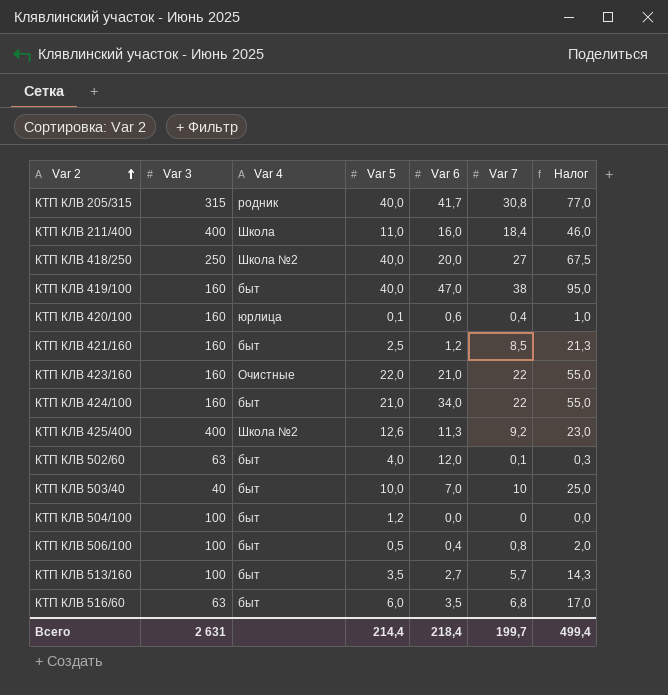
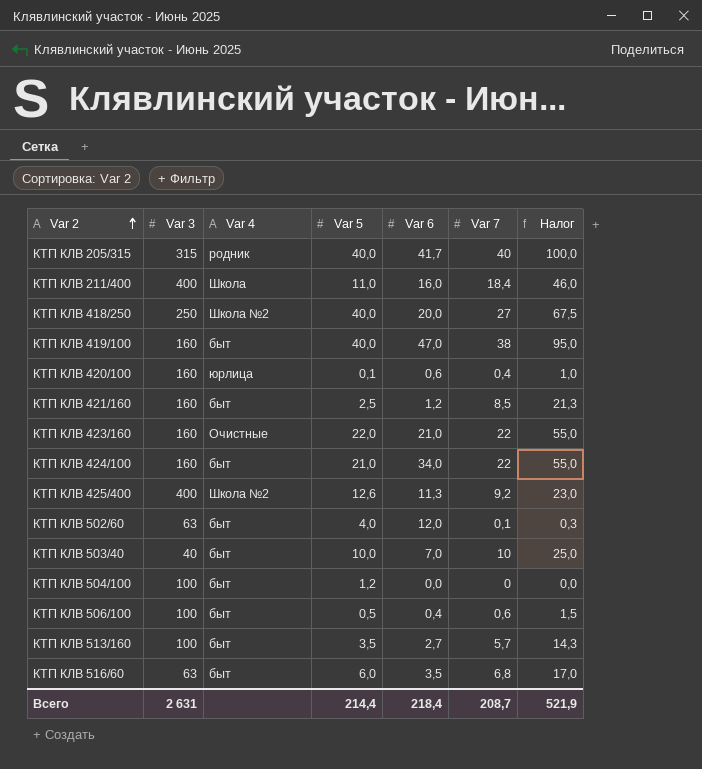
КТП КЛВ 205/315 | Var 7: 30,8 -> 40
КТП КЛВ 205/315 | Налог: 77,0 -> 100,0
КТП КЛВ 506/100 | Var 7: 0,8 -> 0,6
КТП КЛВ 506/100 | Налог: 2,0 -> 1,5
Всего | Var 7: 199,7 -> 208,7
Всего | Налог: 499,4 -> 521,9

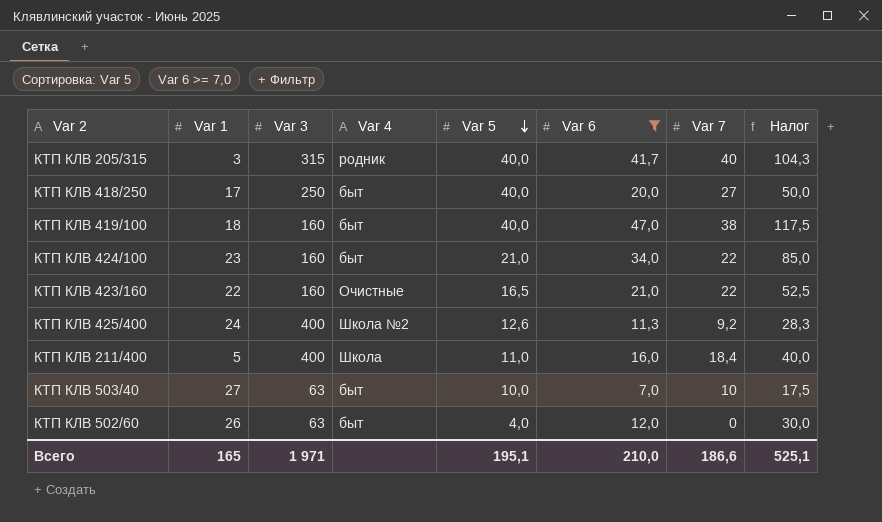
filter: none -> Var 6 >= 7,0
row order: Var 2 ascending -> Var 5 descending
column Var 1 | position: none -> 2
column Налог | formula: [Var 7] * 2,5 -> [Var 6] * 2,5
КТП КЛВ 418/250 | Var 4: Школа №2 -> быт
КТП КЛВ 423/160 | Var 5: 22,0 -> 16,5
КТП КЛВ 503/40 | Var 3: 40 -> 63
КТП КЛВ 502/60 | Var 7: 0,1 -> 0
Всего | Var 3: 2 631 -> 1 971
Всего | Var 5: 214,4 -> 195,1
Всего | Var 6: 218,4 -> 210,0
Всего | Var 7: 208,7 -> 186,6
Всего | Налог: 521,9 -> 525,1

